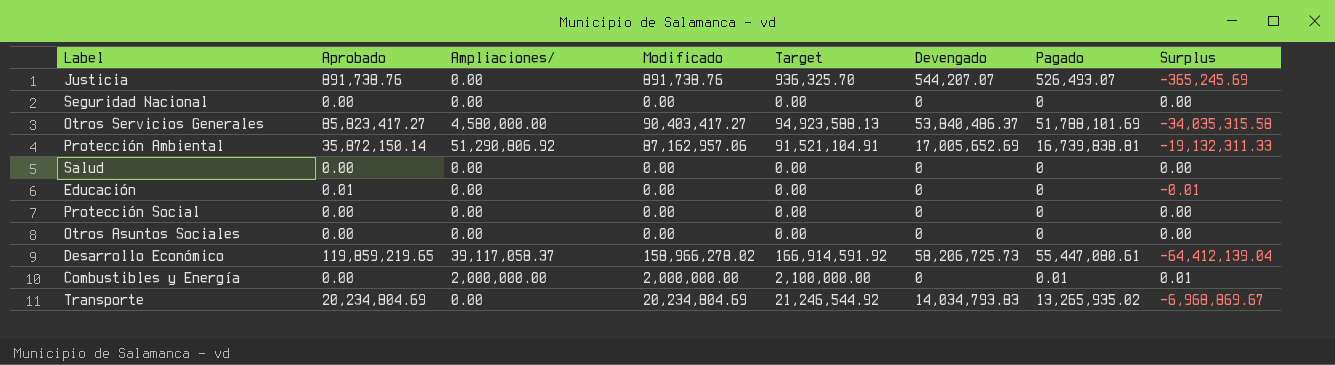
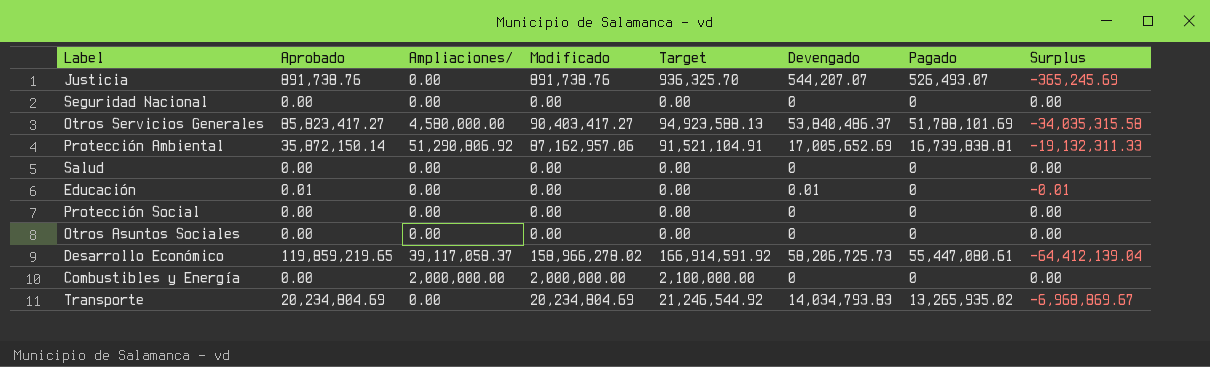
Educación | Devengado: 0 -> 0.01
Combustibles y Energía | Pagado: 0.01 -> 0
Combustibles y Energía | Surplus: 0.01 -> 0.00

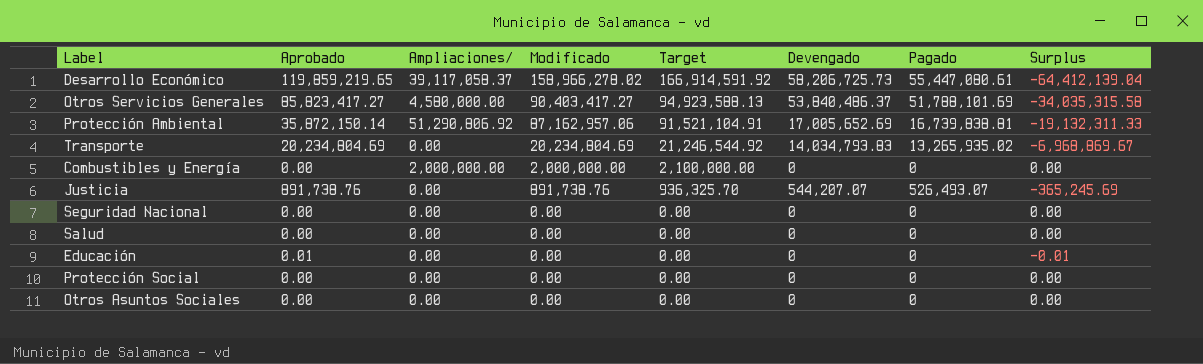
row order: none -> Modificado descending
Educación | Devengado: 0.01 -> 0

